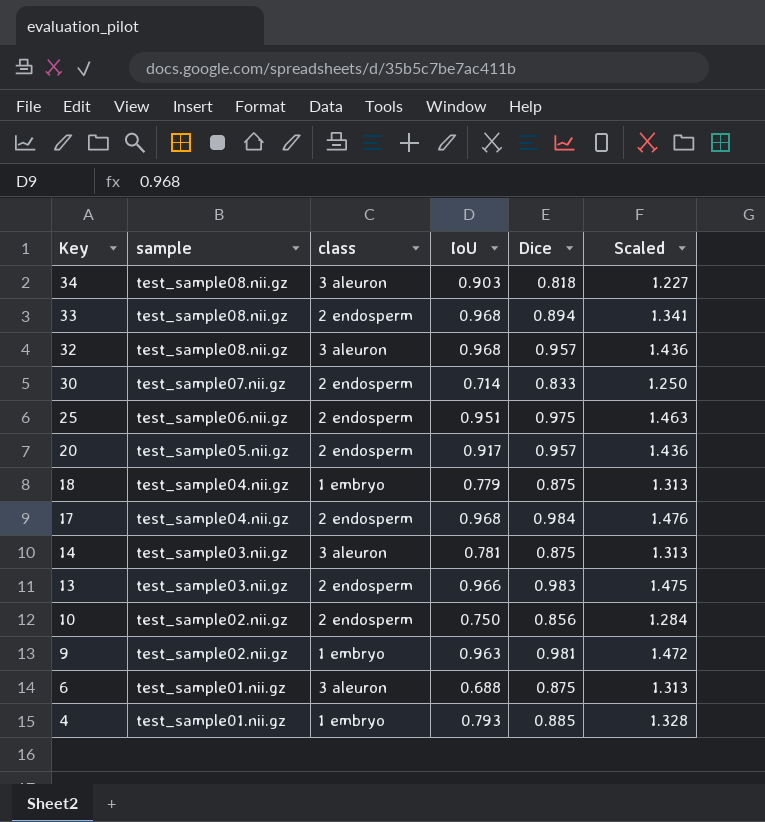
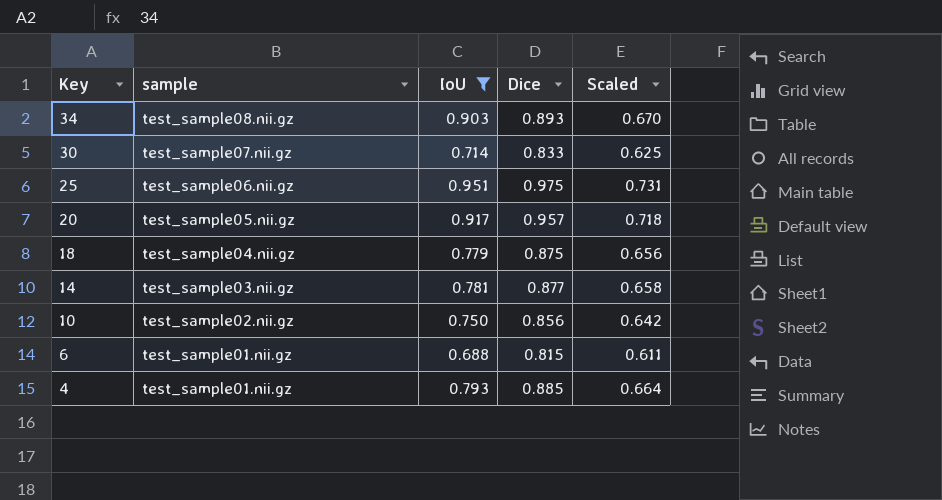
filter: none -> IoU <= 0.951
column class | position: 3 -> none
column Scaled | formula: [Dice] * 1.5 -> [Dice] * 0.75
34 | Dice: 0.818 -> 0.893
14 | Dice: 0.875 -> 0.877
6 | Dice: 0.875 -> 0.815

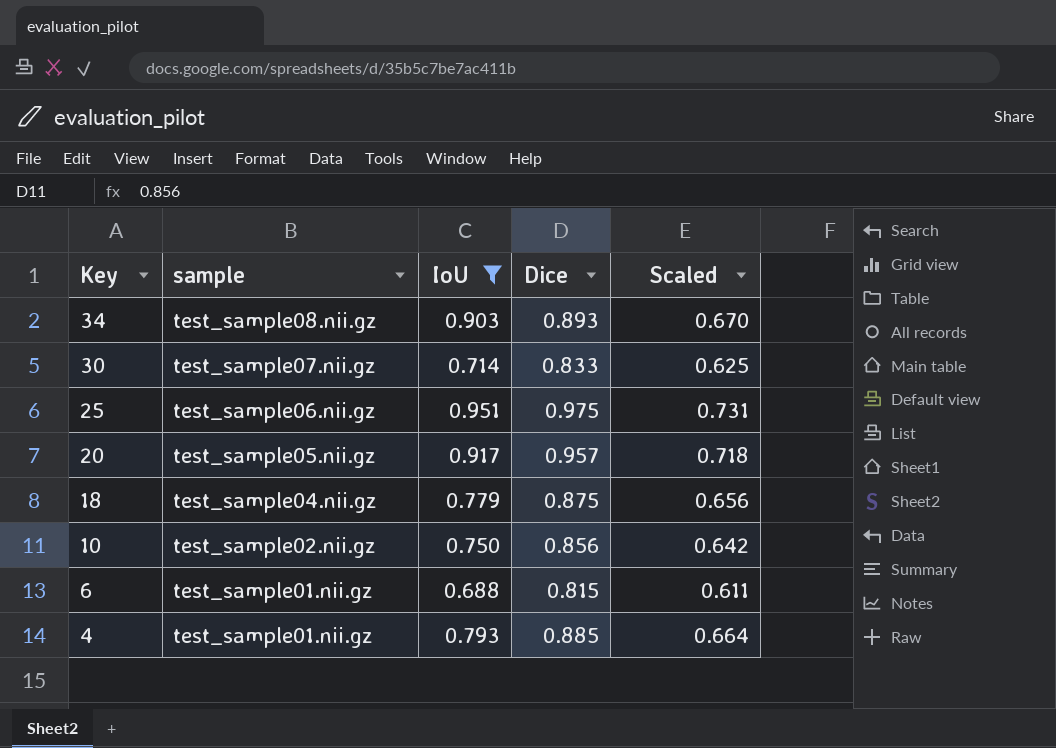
row 14: test_sample03.nii.gz | 0.781 | 0.877 | 0.658 -> none

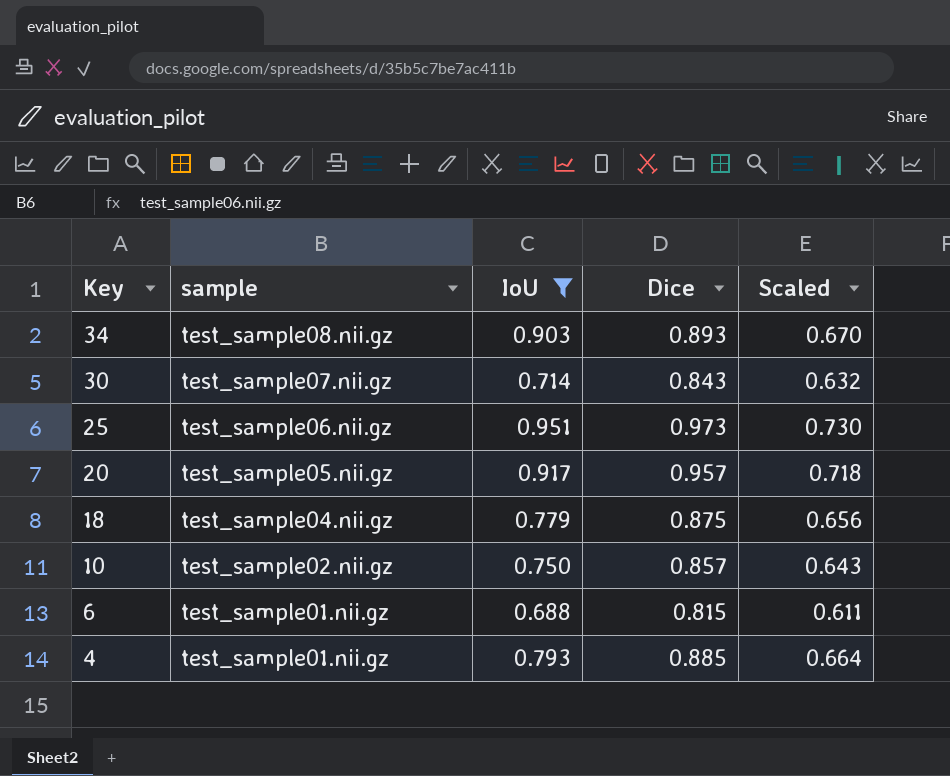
30 | Dice: 0.833 -> 0.843
30 | Scaled: 0.625 -> 0.632
25 | Dice: 0.975 -> 0.973
25 | Scaled: 0.731 -> 0.730
10 | Dice: 0.856 -> 0.857
10 | Scaled: 0.642 -> 0.643

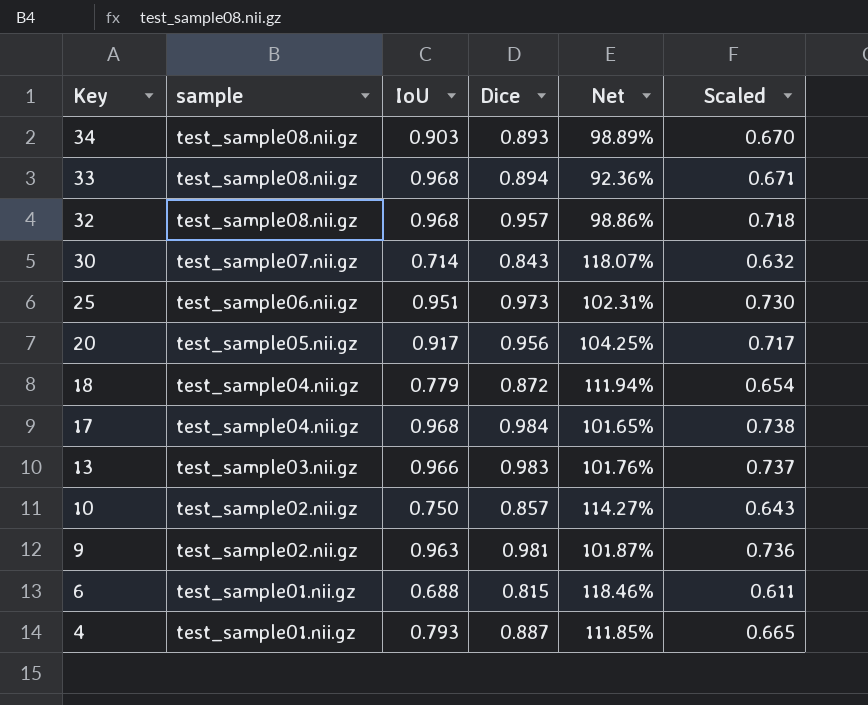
filter: IoU <= 0.951 -> none
column Net | formula: none -> [Dice] / [IoU]
20 | Dice: 0.957 -> 0.956
20 | Scaled: 0.718 -> 0.717
18 | Dice: 0.875 -> 0.872
18 | Scaled: 0.656 -> 0.654
4 | Dice: 0.885 -> 0.887
4 | Scaled: 0.664 -> 0.665

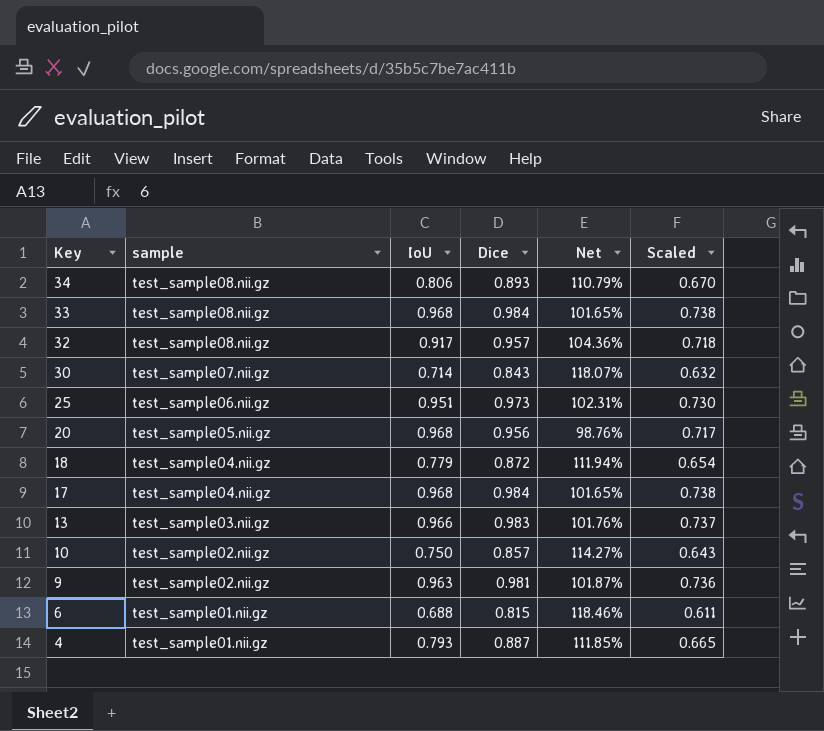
34 | IoU: 0.903 -> 0.806
34 | Net: 98.89% -> 110.79%
33 | Dice: 0.894 -> 0.984
33 | Net: 92.36% -> 101.65%
33 | Scaled: 0.671 -> 0.738
32 | IoU: 0.968 -> 0.917
32 | Net: 98.86% -> 104.36%
20 | IoU: 0.917 -> 0.968
20 | Net: 104.25% -> 98.76%

